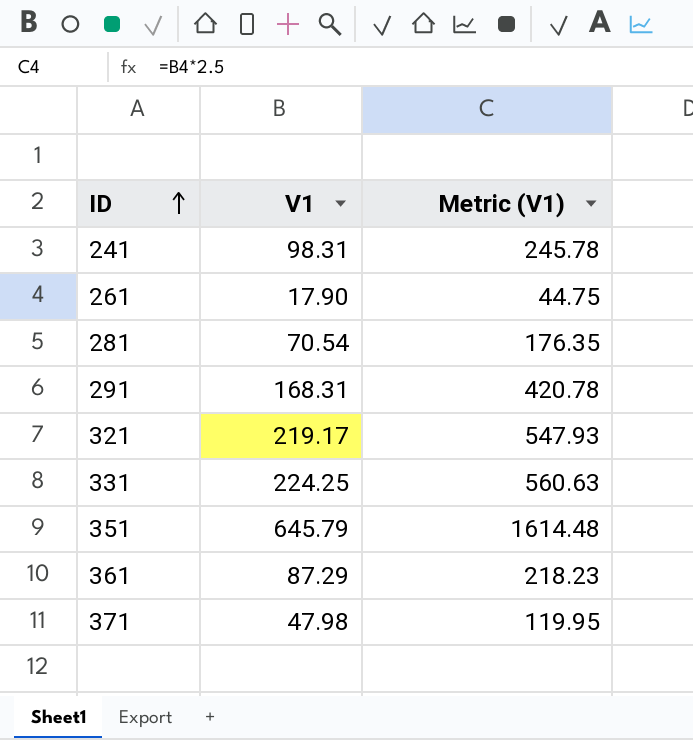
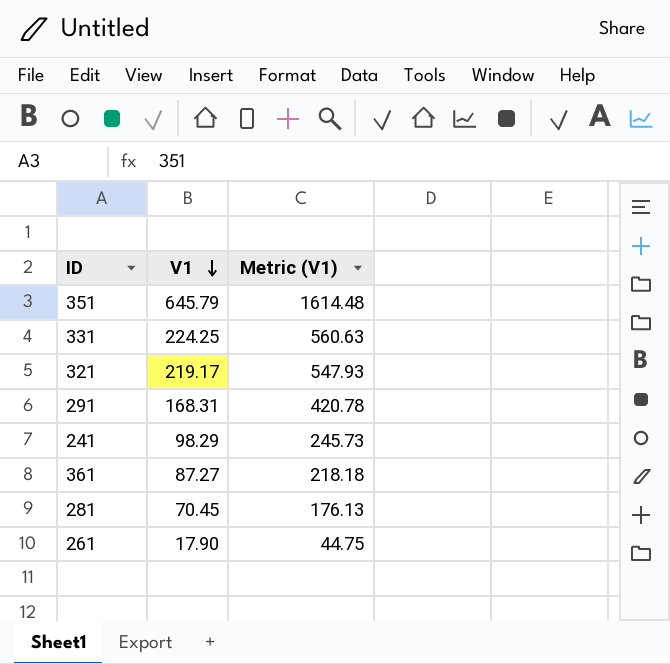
row order: ID ascending -> V1 descending
row 371: 47.98 | 119.95 -> none
241 | V1: 98.31 -> 98.29
241 | Metric (V1): 245.78 -> 245.73
361 | V1: 87.29 -> 87.27
361 | Metric (V1): 218.23 -> 218.18
281 | V1: 70.54 -> 70.45
281 | Metric (V1): 176.35 -> 176.13

